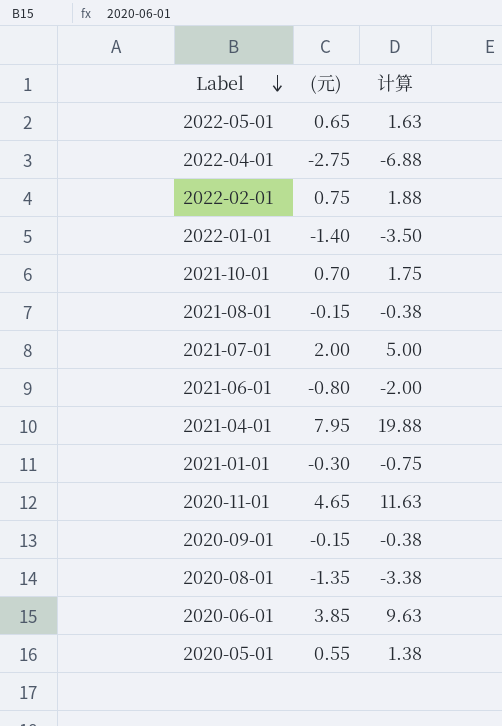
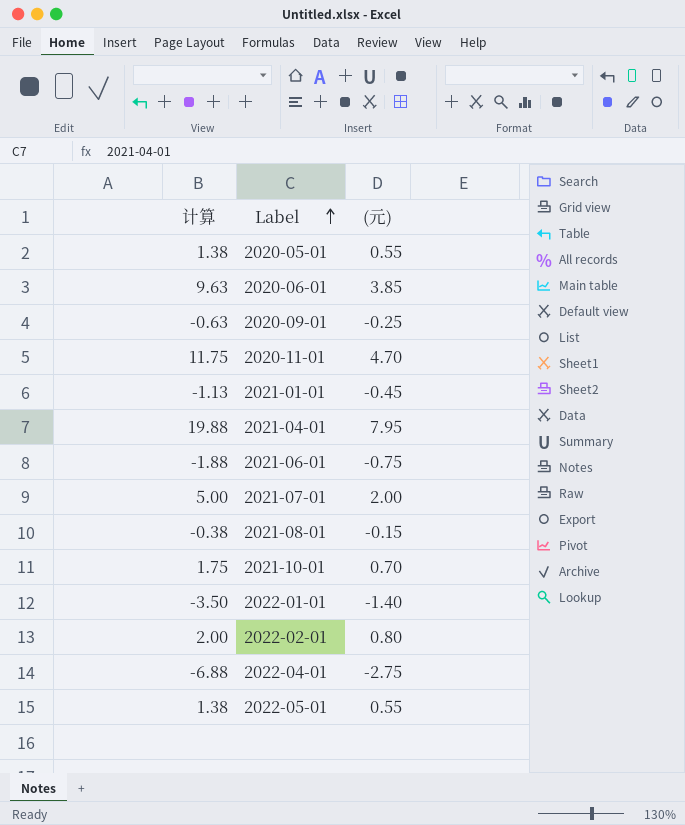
row order: Label descending -> Label ascending
column 计算 | position: 3 -> 1
row 2020-08-01: -1.35 | -3.38 -> none
2020-09-01 | 计算: -0.38 -> -0.63
2020-09-01 | (元): -0.15 -> -0.25
2020-11-01 | 计算: 11.63 -> 11.75
2020-11-01 | (元): 4.65 -> 4.70
2021-01-01 | 计算: -0.75 -> -1.13
2021-01-01 | (元): -0.30 -> -0.45
2021-06-01 | 计算: -2.00 -> -1.88
2021-06-01 | (元): -0.80 -> -0.75
2022-02-01 | 计算: 1.88 -> 2.00
2022-02-01 | (元): 0.75 -> 0.80
2022-05-01 | 计算: 1.63 -> 1.38
2022-05-01 | (元): 0.65 -> 0.55

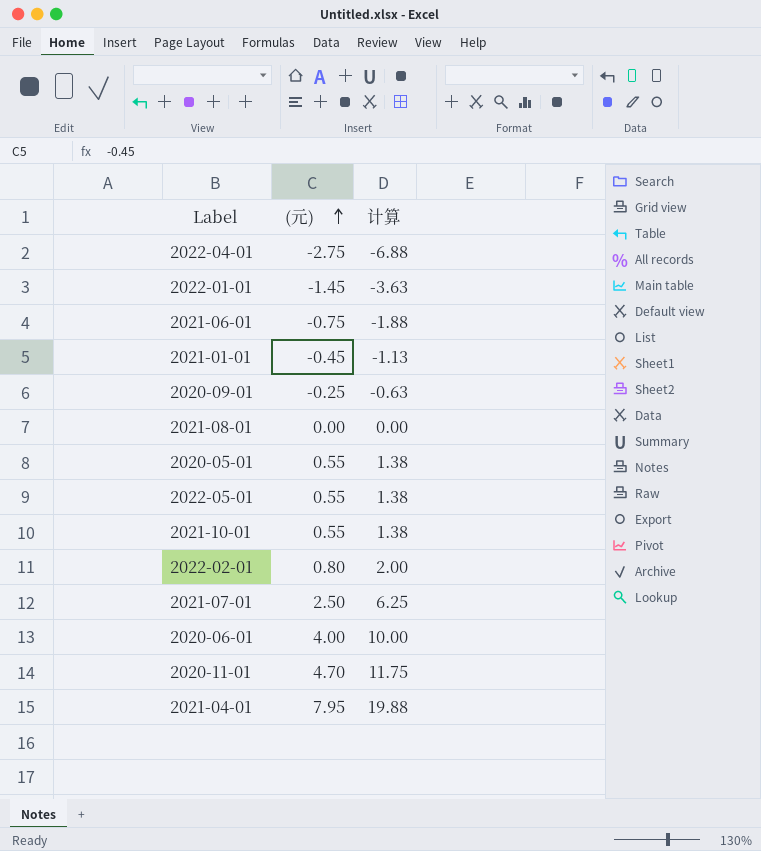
row order: Label ascending -> (元) ascending
column 计算 | position: 1 -> 3
2022-01-01 | (元): -1.40 -> -1.45
2022-01-01 | 计算: -3.50 -> -3.63
2021-08-01 | (元): -0.15 -> 0.00
2021-08-01 | 计算: -0.38 -> 0.00
2021-10-01 | (元): 0.70 -> 0.55
2021-10-01 | 计算: 1.75 -> 1.38
2021-07-01 | (元): 2.00 -> 2.50
2021-07-01 | 计算: 5.00 -> 6.25
2020-06-01 | (元): 3.85 -> 4.00
2020-06-01 | 计算: 9.63 -> 10.00

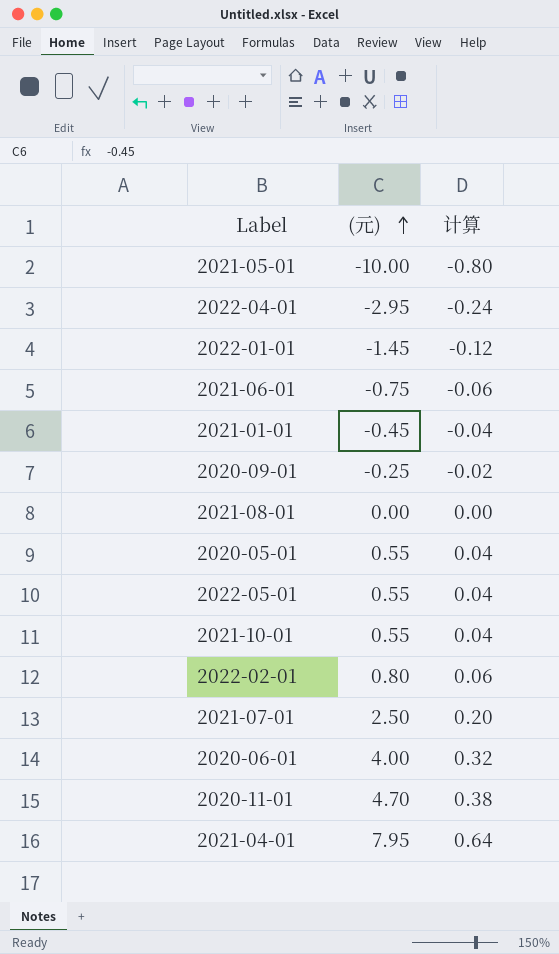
column 计算 | formula: [(元)] * 2.5 -> [(元)] * 0.08
row 2021-05-01: none -> -10.00 | -0.80
2022-04-01 | (元): -2.75 -> -2.95

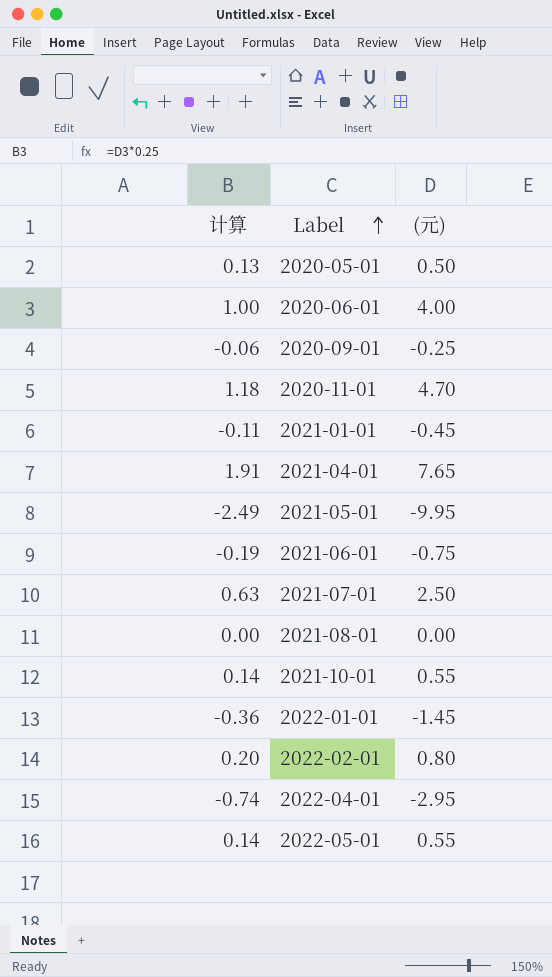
row order: (元) ascending -> Label ascending
column 计算 | formula: [(元)] * 0.08 -> [(元)] * 0.25
column 计算 | position: 3 -> 1
2020-05-01 | (元): 0.55 -> 0.50
2021-04-01 | (元): 7.95 -> 7.65
2021-05-01 | (元): -10.00 -> -9.95

